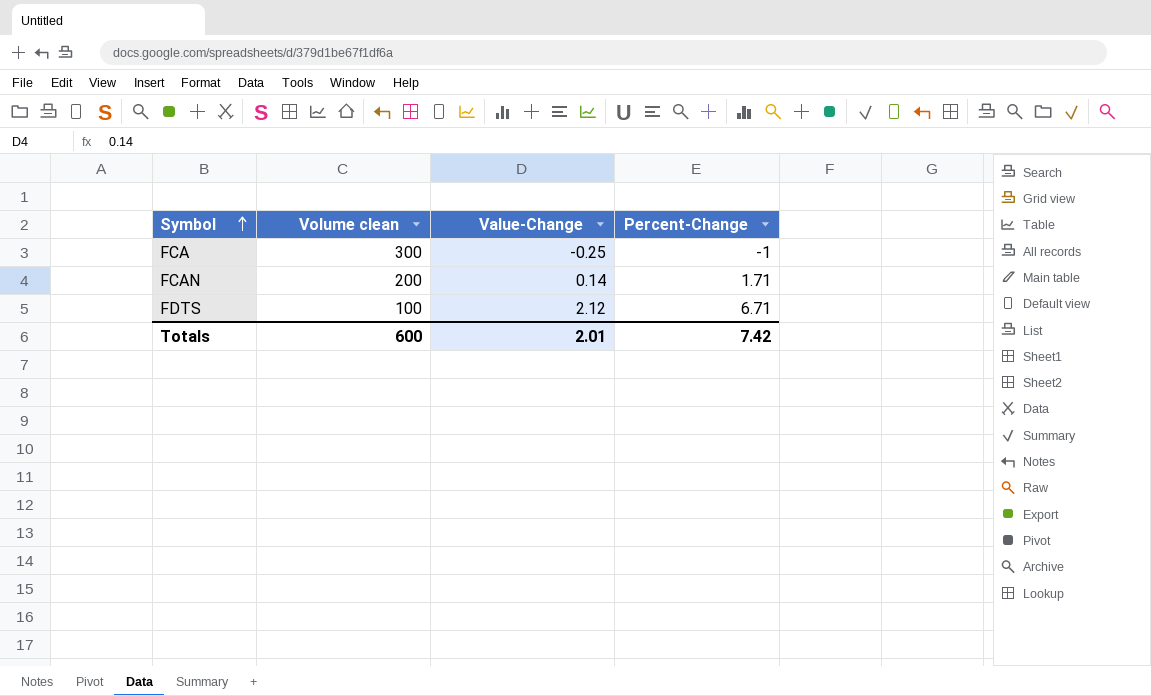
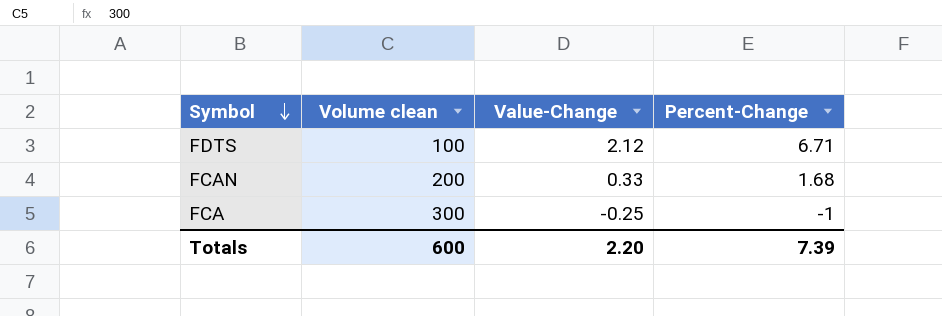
row order: Symbol ascending -> Symbol descending
FCAN | Value-Change: 0.14 -> 0.33
FCAN | Percent-Change: 1.71 -> 1.68
Totals | Value-Change: 2.01 -> 2.20
Totals | Percent-Change: 7.42 -> 7.39

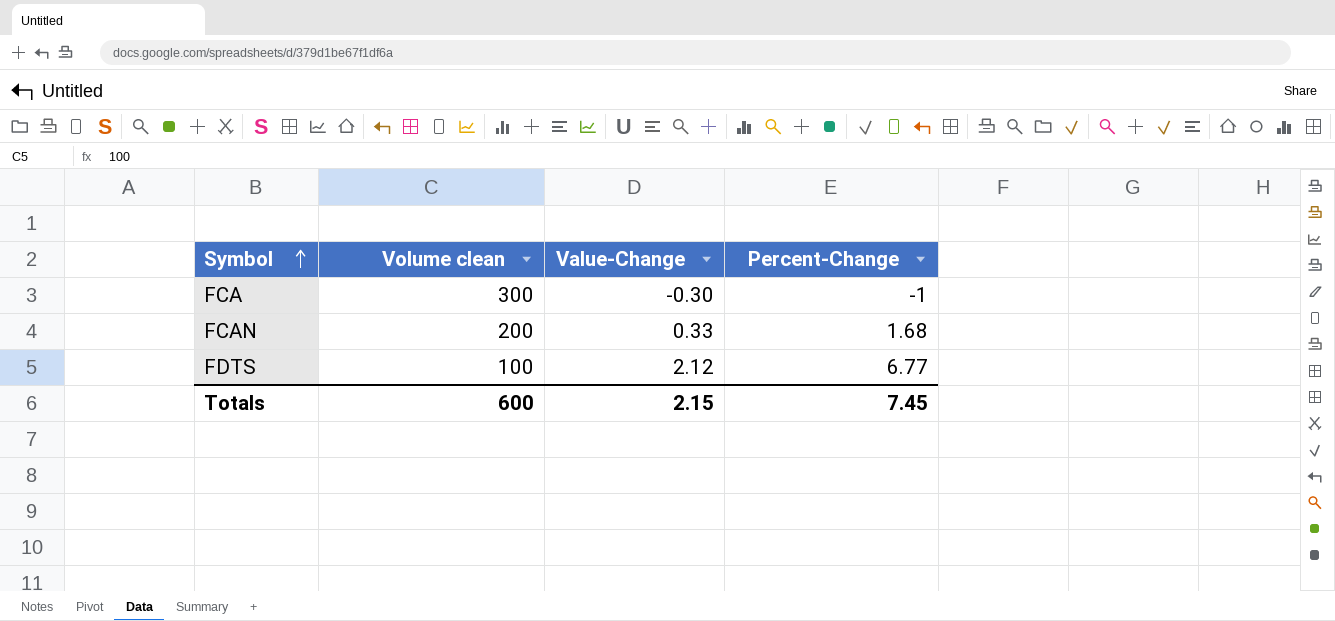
row order: Symbol descending -> Symbol ascending
FCA | Value-Change: -0.25 -> -0.30
FDTS | Percent-Change: 6.71 -> 6.77
Totals | Value-Change: 2.20 -> 2.15
Totals | Percent-Change: 7.39 -> 7.45

